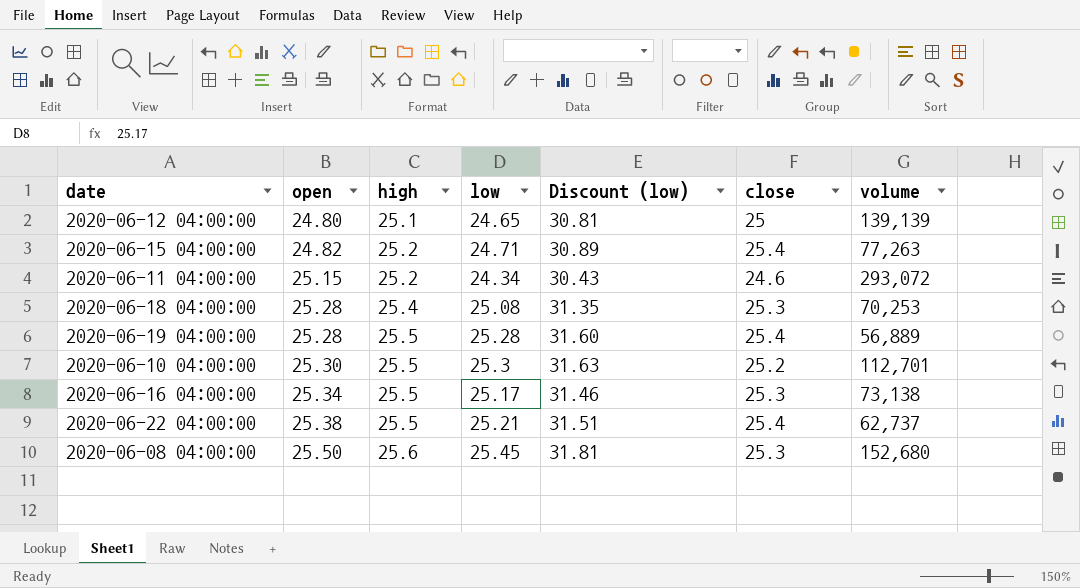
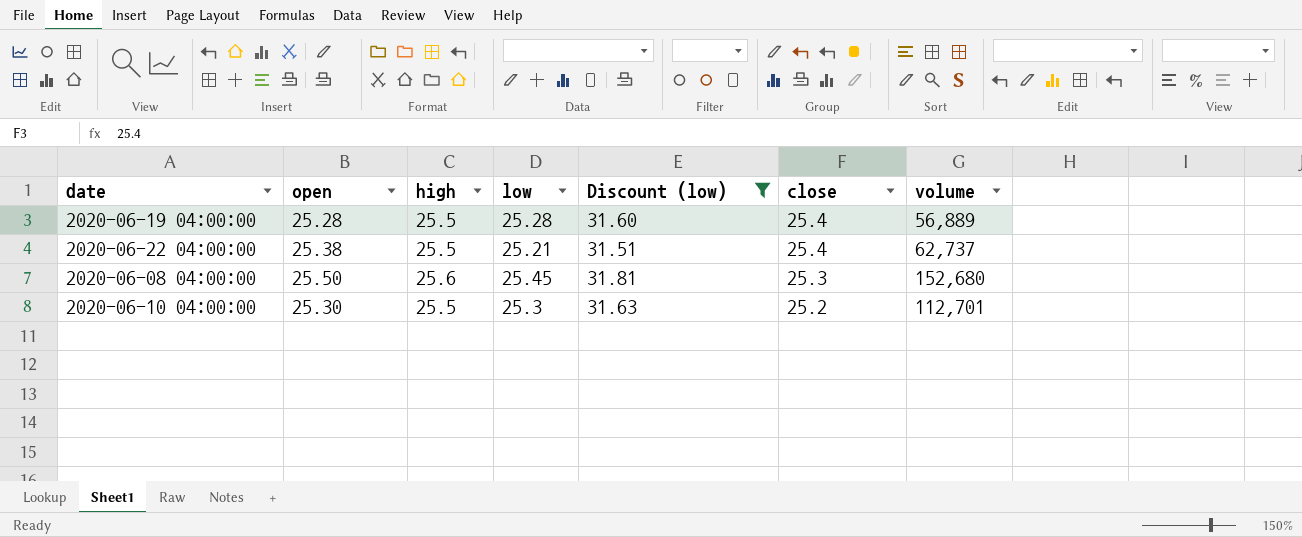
filter: none -> Discount (low) >= 31.51
row order: open ascending -> close descending

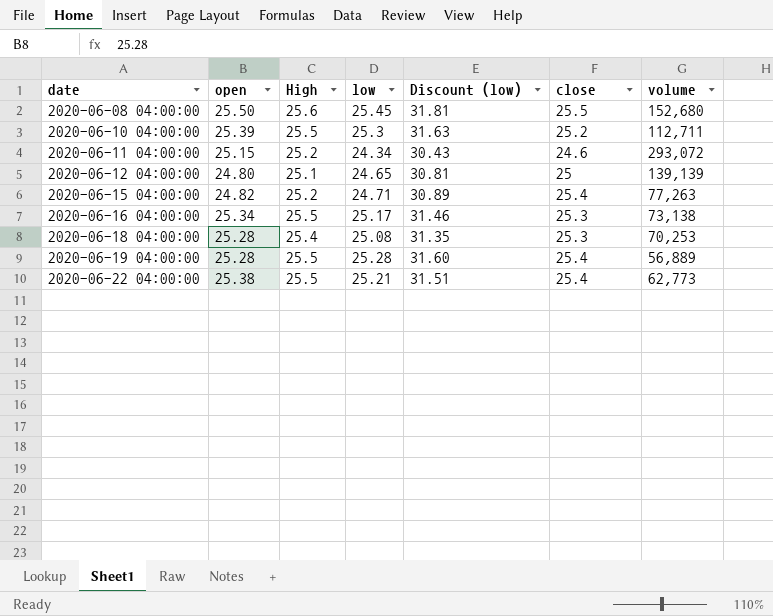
filter: Discount (low) >= 31.51 -> none
row order: close descending -> date ascending
column name: high -> High
2020-06-08 04:00:00 | close: 25.3 -> 25.5
2020-06-10 04:00:00 | open: 25.30 -> 25.39
2020-06-10 04:00:00 | volume: 112,701 -> 112,711
2020-06-22 04:00:00 | volume: 62,737 -> 62,773

